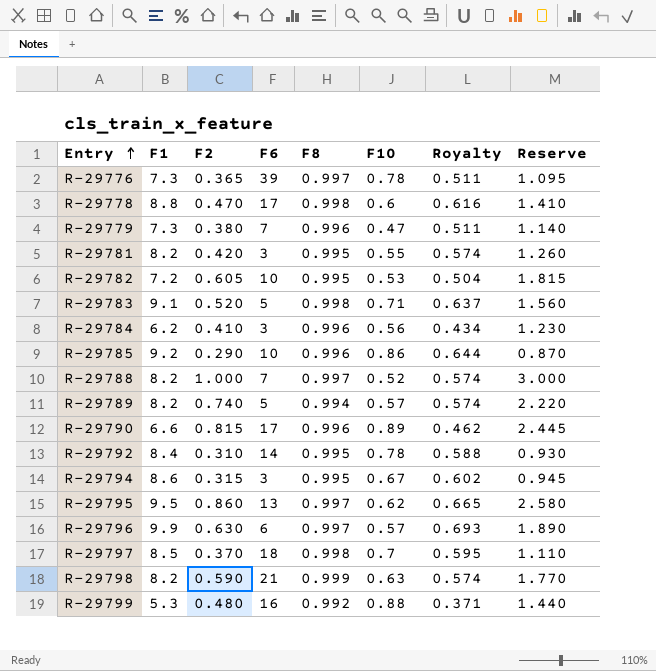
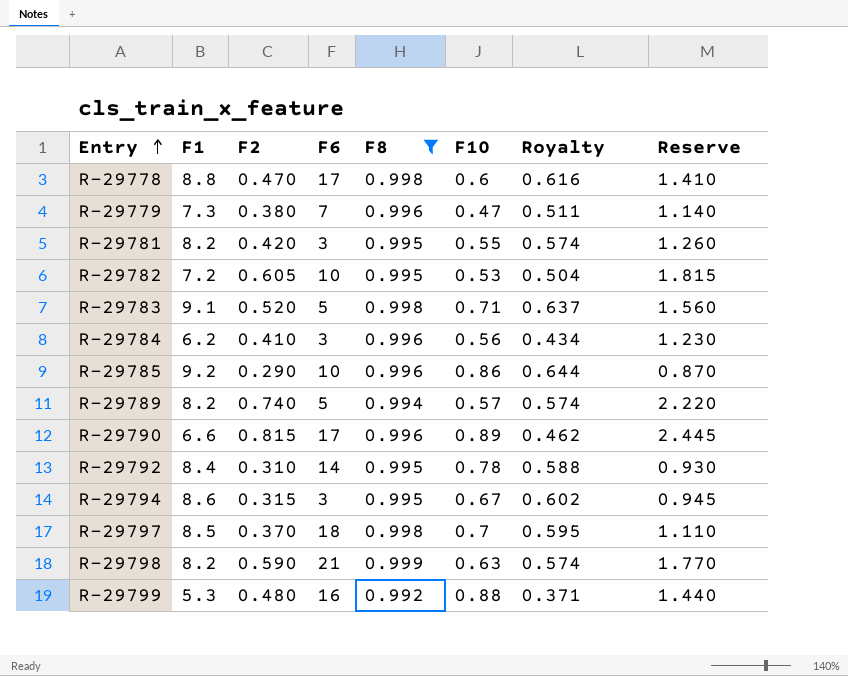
filter: none -> F8 != 0.997

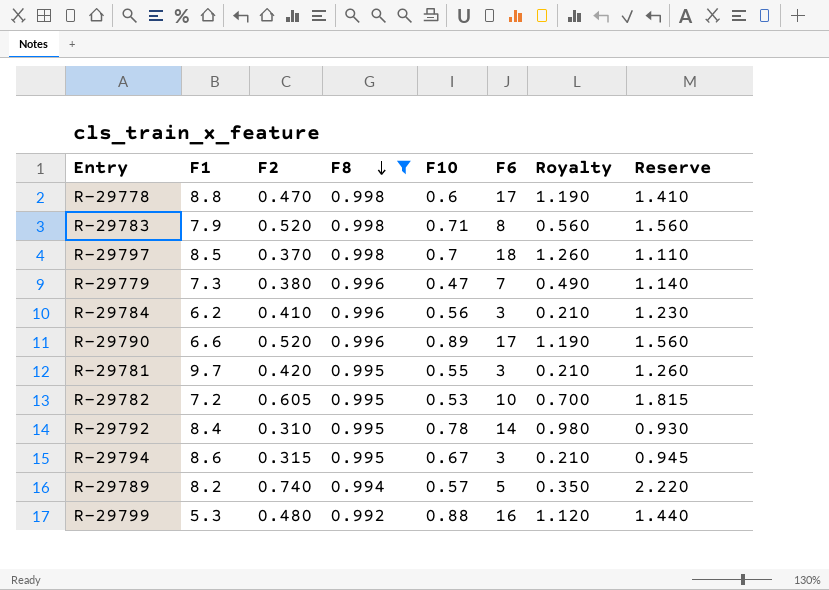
row order: Entry ascending -> F8 descending
column F6 | position: 4 -> 6
column Royalty | formula: [F1] * 0.07 -> [F6] * 0.07
row R-29785: 9.2 | 0.290 | 10 | 0.996 | 0.86 | 0.644 | 0.870 -> none
row R-29798: 8.2 | 0.590 | 21 | 0.999 | 0.63 | 0.574 | 1.770 -> none
R-29783 | F1: 9.1 -> 7.9
R-29783 | F6: 5 -> 8
R-29790 | F2: 0.815 -> 0.520
R-29790 | Reserve: 2.445 -> 1.560
R-29781 | F1: 8.2 -> 9.7

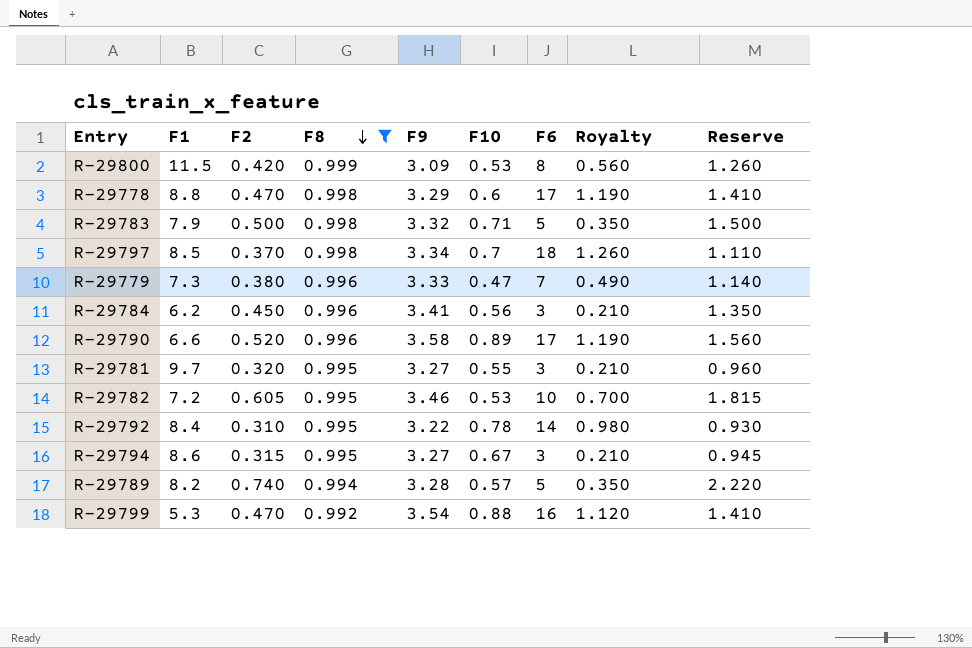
column F9 | position: none -> 5
row R-29800: none -> 11.5 | 0.420 | 0.999 | 3.09 | 0.53 | 8 | 0.560 | 1.260
R-29783 | F2: 0.520 -> 0.500
R-29783 | F6: 8 -> 5
R-29783 | Royalty: 0.560 -> 0.350
R-29783 | Reserve: 1.560 -> 1.500
R-29784 | F2: 0.410 -> 0.450
R-29784 | Reserve: 1.230 -> 1.350
R-29781 | F2: 0.420 -> 0.320
R-29781 | Reserve: 1.260 -> 0.960
R-29799 | F2: 0.480 -> 0.470
R-29799 | Reserve: 1.440 -> 1.410

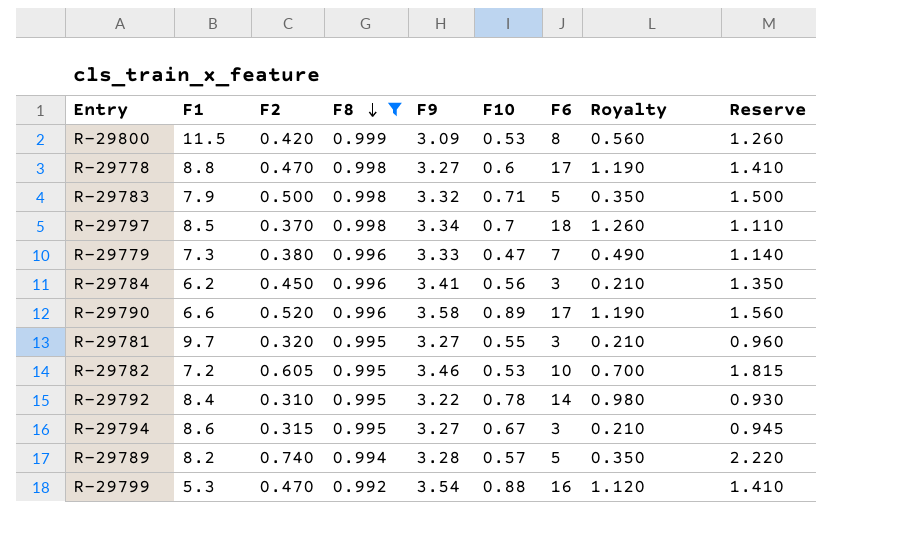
R-29778 | F9: 3.29 -> 3.27

